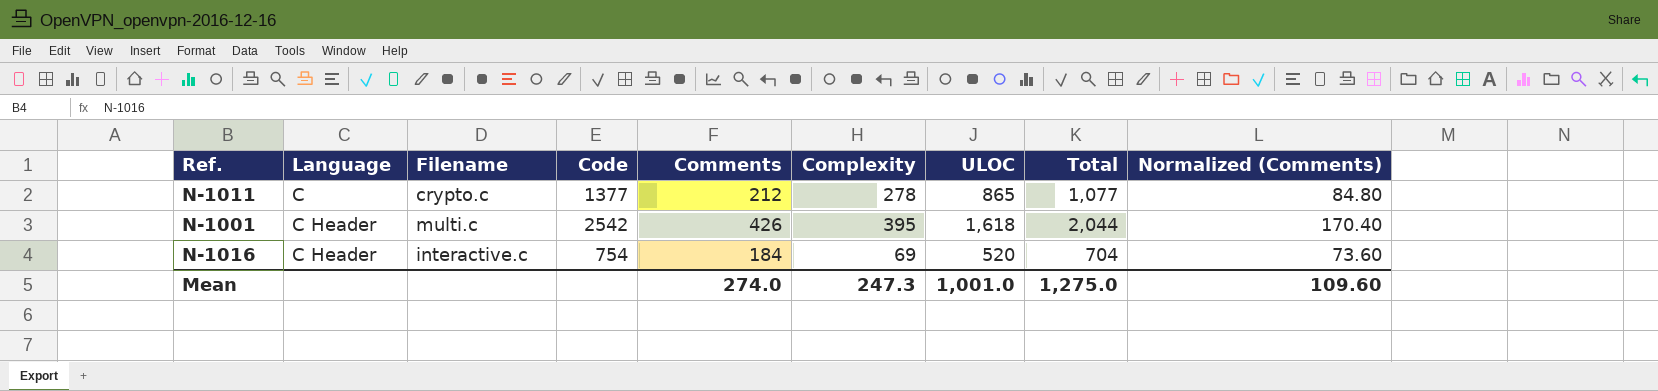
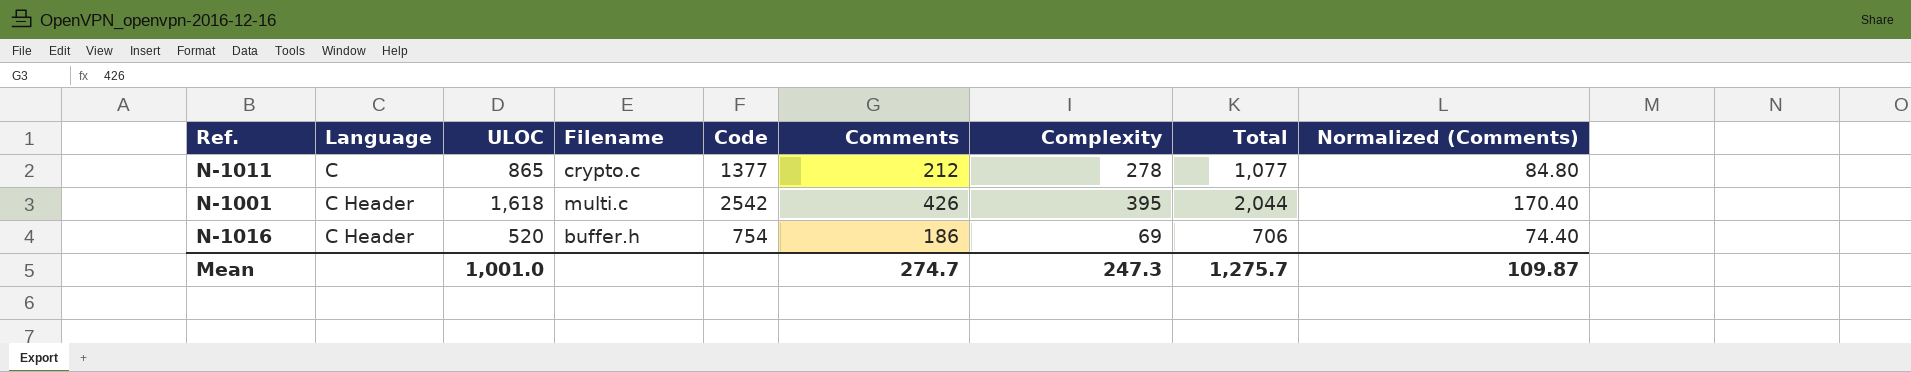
column ULOC | position: 7 -> 3
N-1016 | Filename: interactive.c -> buffer.h
N-1016 | Comments: 184 -> 186
N-1016 | Total: 704 -> 706
N-1016 | Normalized (Comments): 73.60 -> 74.40
Mean | Comments: 274.0 -> 274.7
Mean | Total: 1,275.0 -> 1,275.7
Mean | Normalized (Comments): 109.60 -> 109.87

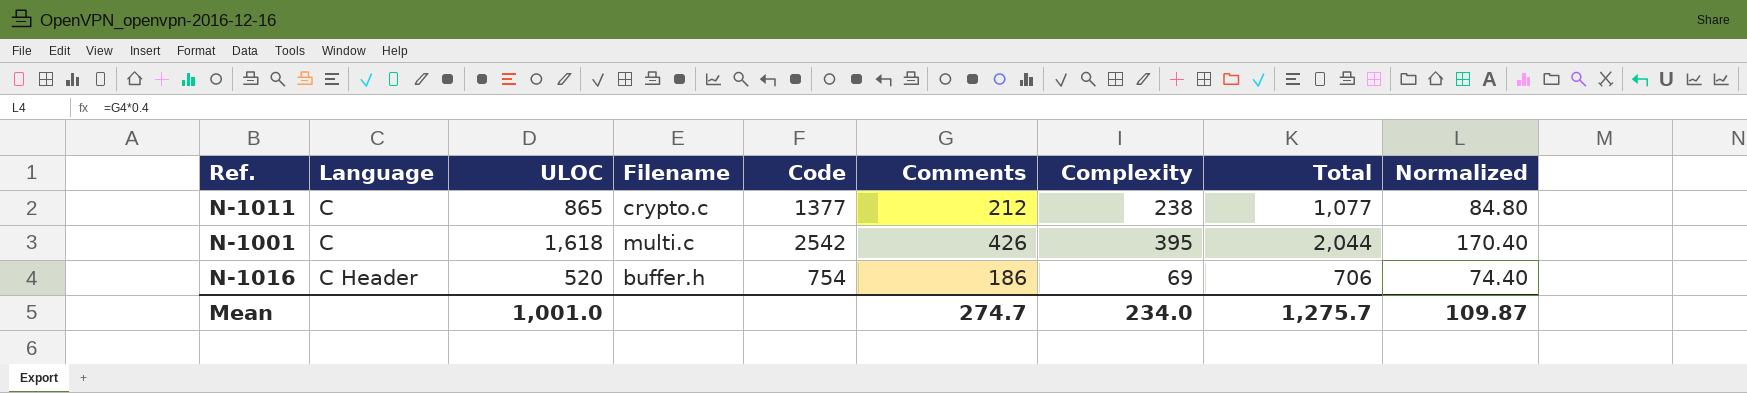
column name: Normalized (Comments) -> Normalized
N-1011 | Complexity: 278 -> 238
N-1001 | Language: C Header -> C
Mean | Complexity: 247.3 -> 234.0

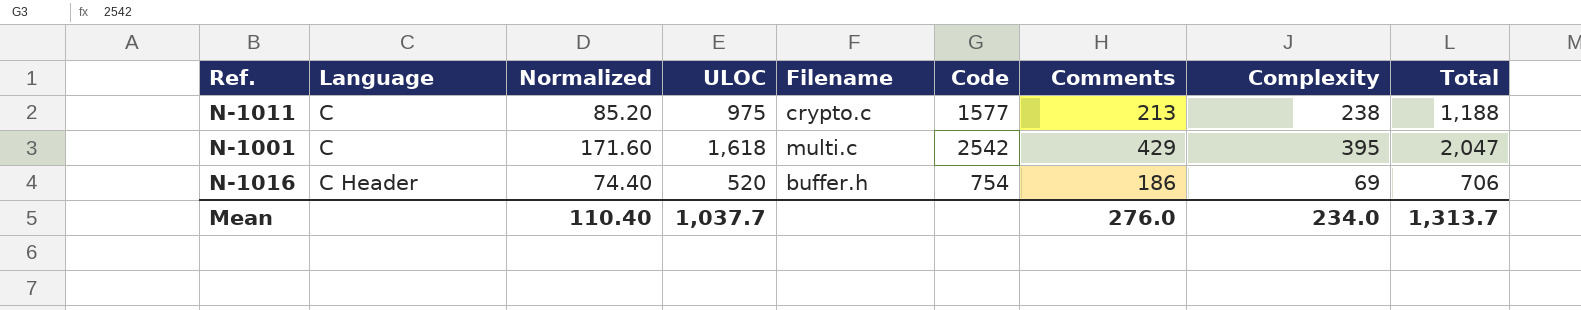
column Normalized | position: 9 -> 3
N-1011 | Normalized: 84.80 -> 85.20
N-1011 | ULOC: 865 -> 975
N-1011 | Code: 1377 -> 1577
N-1011 | Comments: 212 -> 213
N-1011 | Total: 1,077 -> 1,188
N-1001 | Normalized: 170.40 -> 171.60
N-1001 | Comments: 426 -> 429
N-1001 | Total: 2,044 -> 2,047
Mean | Normalized: 109.87 -> 110.40
Mean | ULOC: 1,001.0 -> 1,037.7
Mean | Comments: 274.7 -> 276.0
Mean | Total: 1,275.7 -> 1,313.7

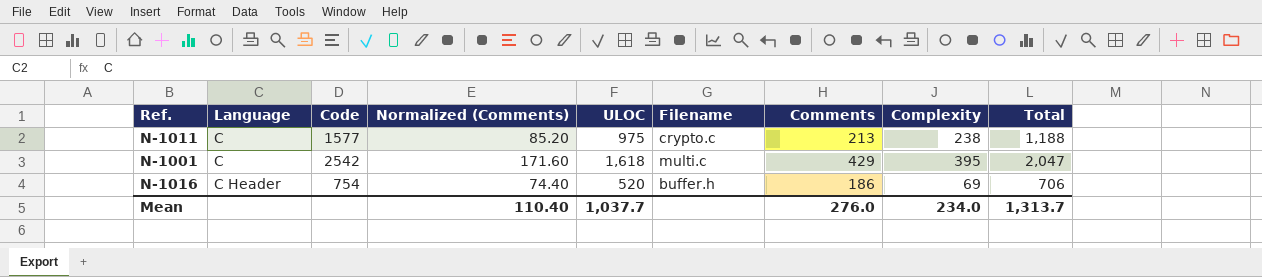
column Code | position: 6 -> 3
column name: Normalized -> Normalized (Comments)

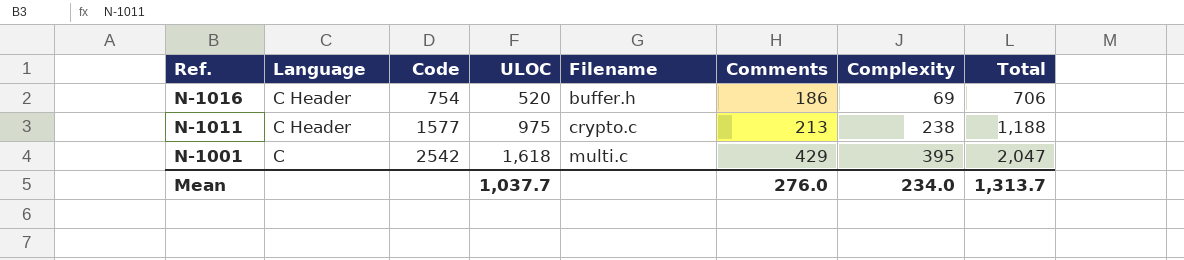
row order: Language ascending -> Ref. descending
column Normalized (Comments) | formula: [Comments] * 0.4 -> none
N-1011 | Language: C -> C Header

